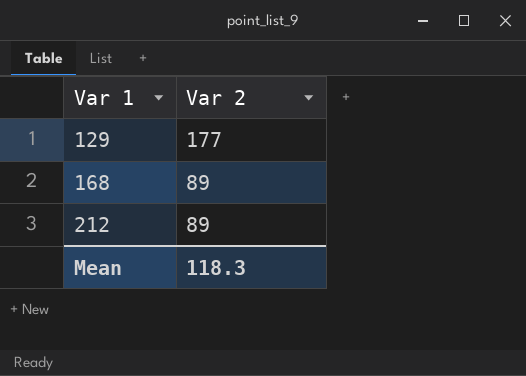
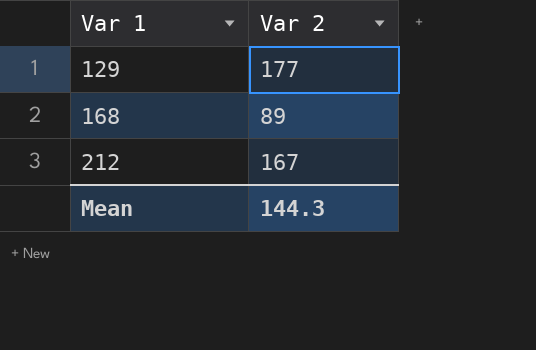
212 | Var 2: 89 -> 167
Mean | Var 2: 118.3 -> 144.3

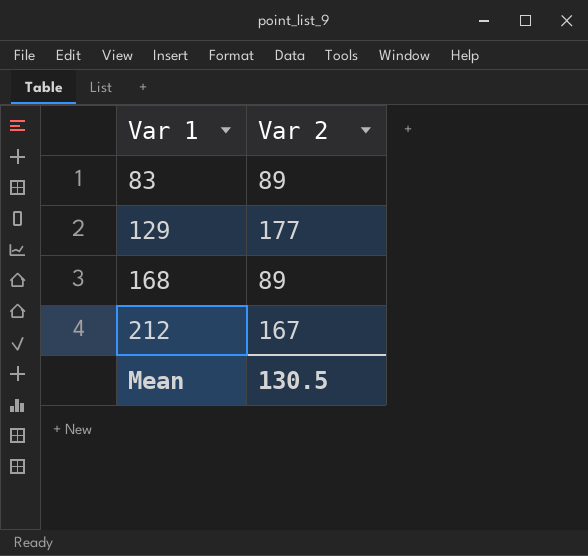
row 83: none -> 89
Mean | Var 2: 144.3 -> 130.5

